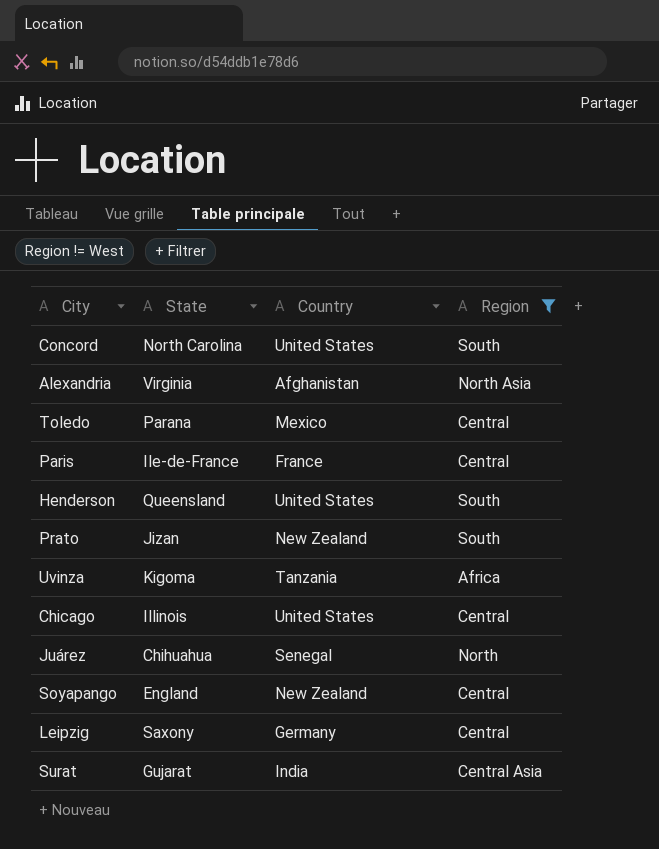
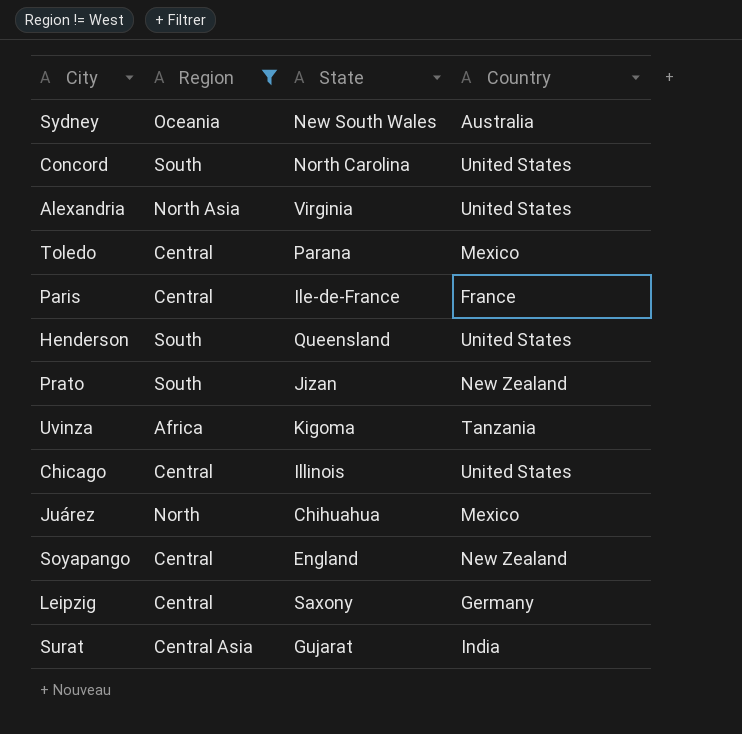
column Region | position: 4 -> 2
row Sydney: none -> Oceania | New South Wales | Australia
Alexandria | Country: Afghanistan -> United States
Juárez | Country: Senegal -> Mexico

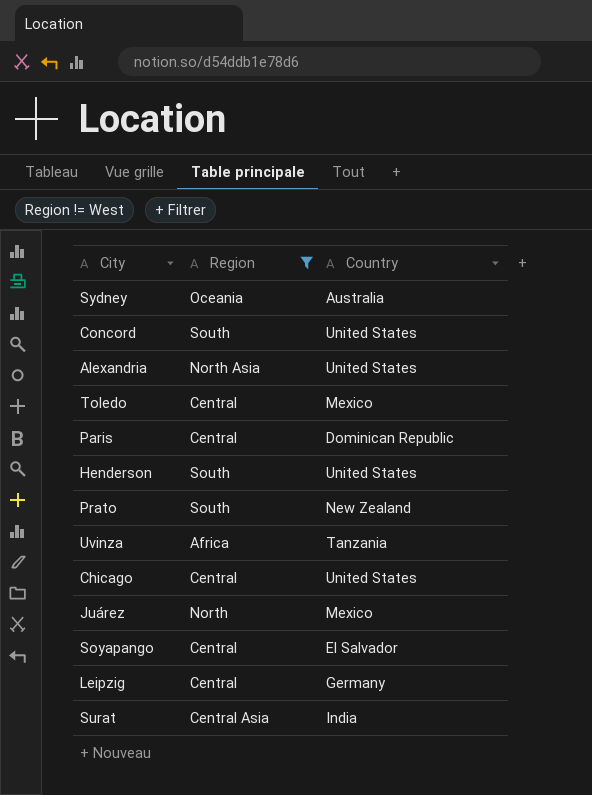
column State | position: 3 -> none
Paris | Country: France -> Dominican Republic
Soyapango | Country: New Zealand -> El Salvador

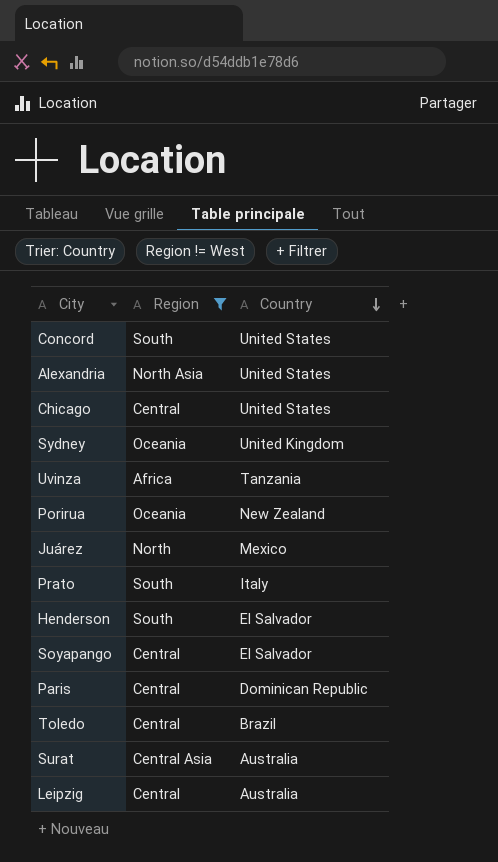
row order: none -> Country descending
Sydney | Country: Australia -> United Kingdom
row Porirua: none -> Oceania | New Zealand
Prato | Country: New Zealand -> Italy
Henderson | Country: United States -> El Salvador
Toledo | Country: Mexico -> Brazil
Surat | Country: India -> Australia
Leipzig | Country: Germany -> Australia

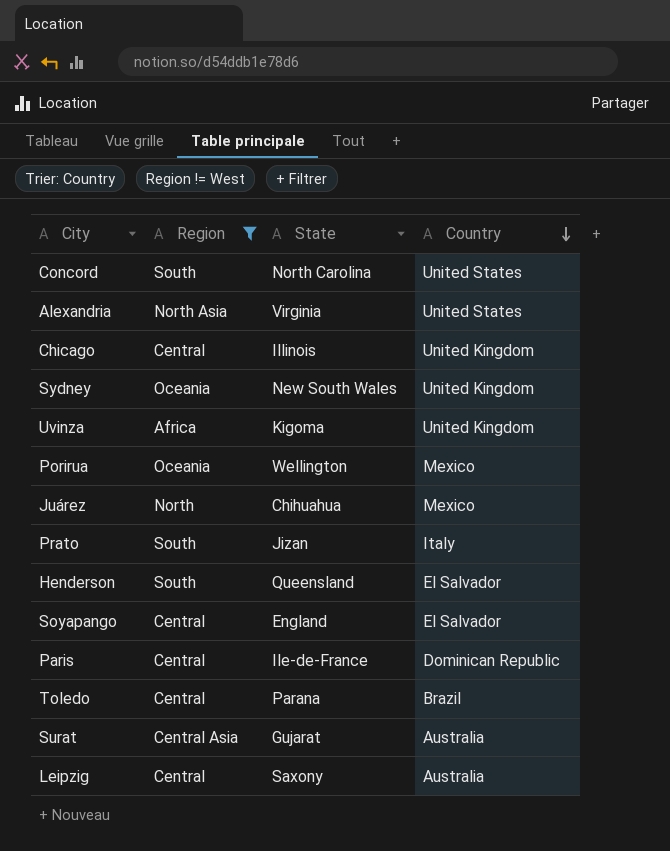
column State | position: none -> 3
Chicago | Country: United States -> United Kingdom
Uvinza | Country: Tanzania -> United Kingdom
Porirua | Country: New Zealand -> Mexico

